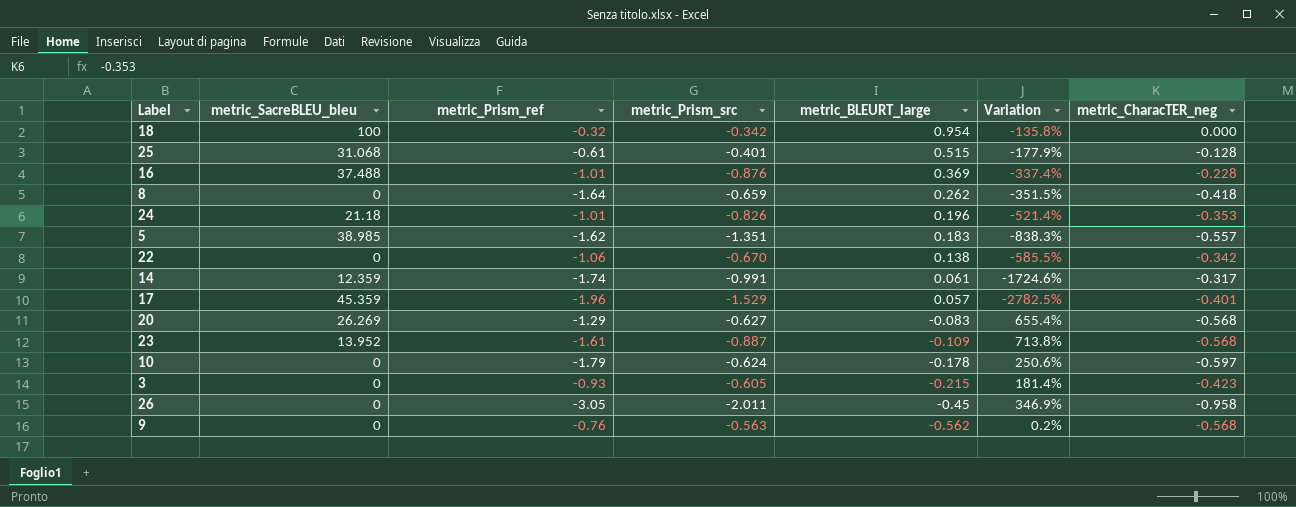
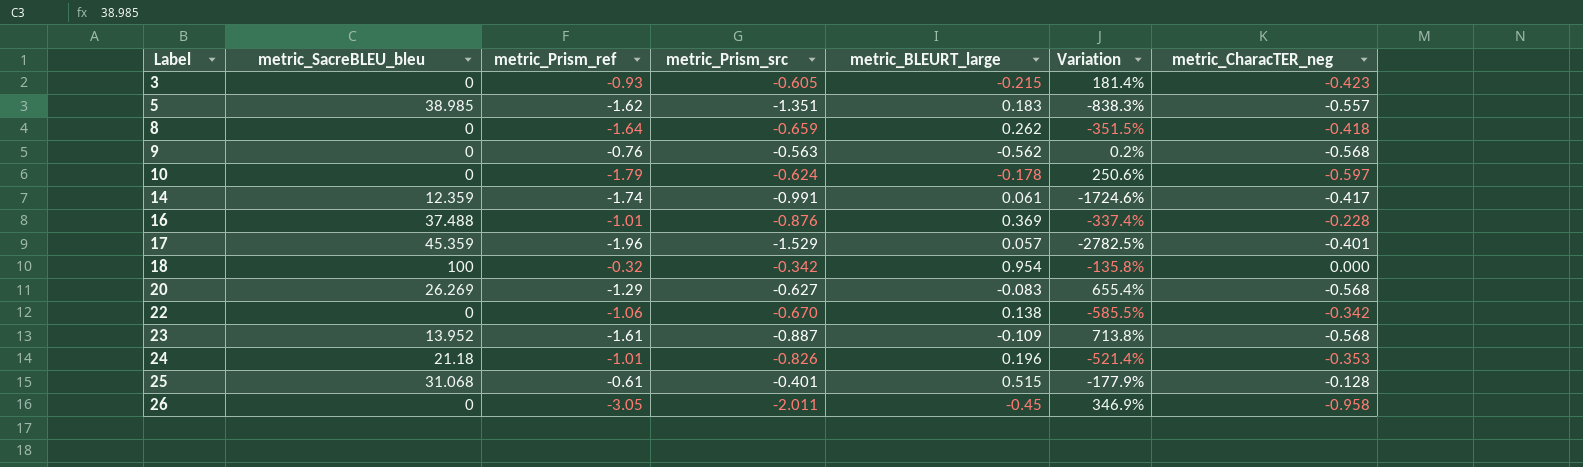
row order: metric_BLEURT_large descending -> Label ascending
14 | metric_CharacTER_neg: -0.317 -> -0.417

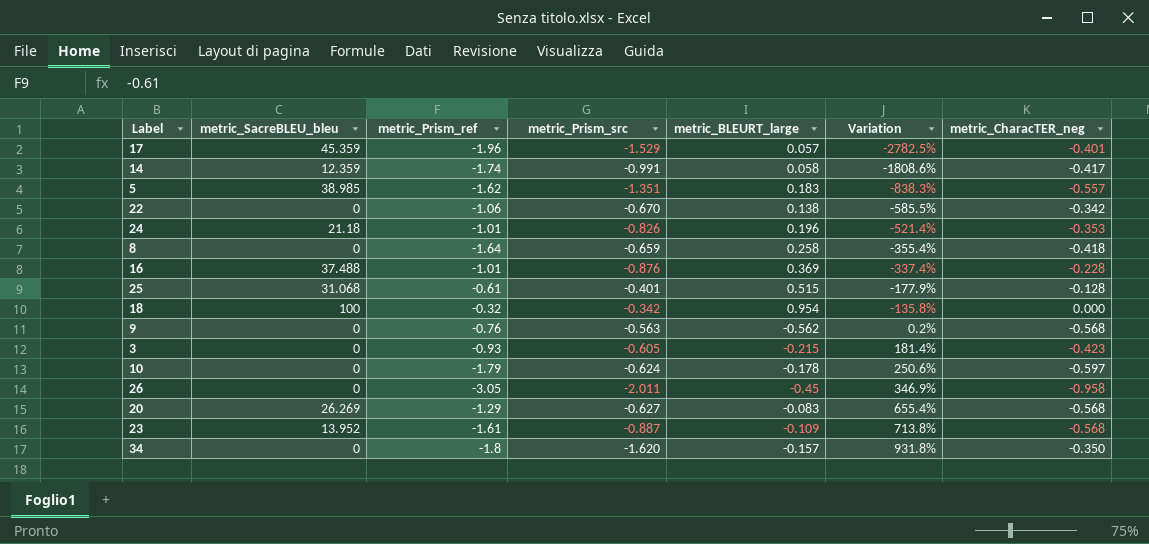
row order: Label ascending -> Variation ascending
14 | metric_BLEURT_large: 0.061 -> 0.058
14 | Variation: -1724.6% -> -1808.6%
8 | metric_BLEURT_large: 0.262 -> 0.258
8 | Variation: -351.5% -> -355.4%
row 34: none -> 0 | -1.8 | -1.620 | -0.157 | 931.8% | -0.350

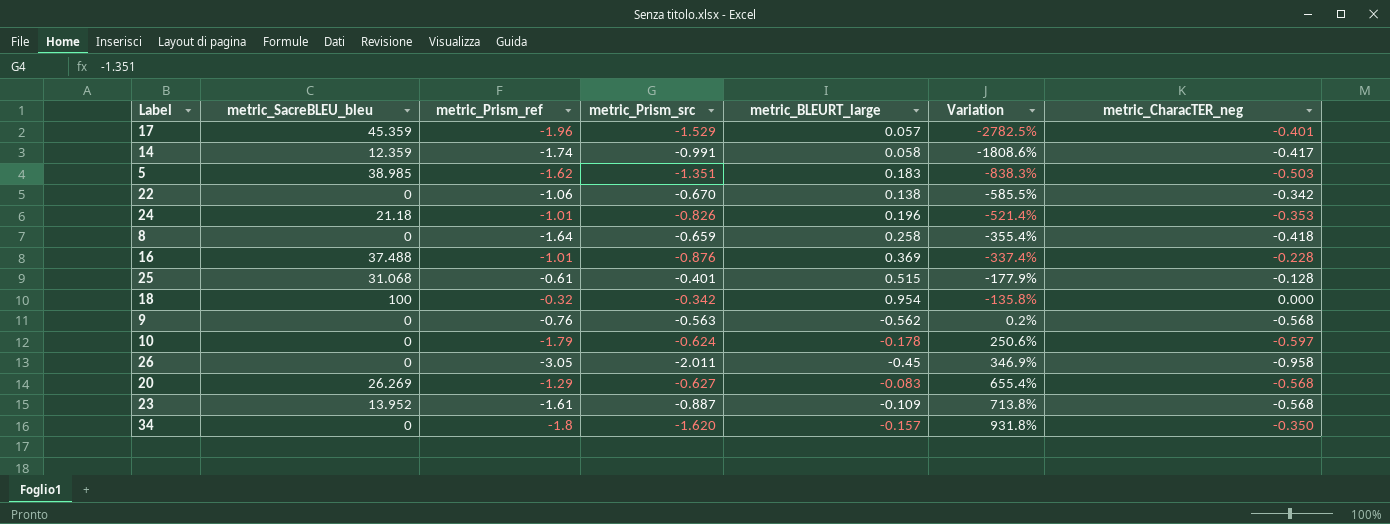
row 3: 0 | -0.93 | -0.605 | -0.215 | 181.4% | -0.423 -> none
5 | metric_CharacTER_neg: -0.557 -> -0.503

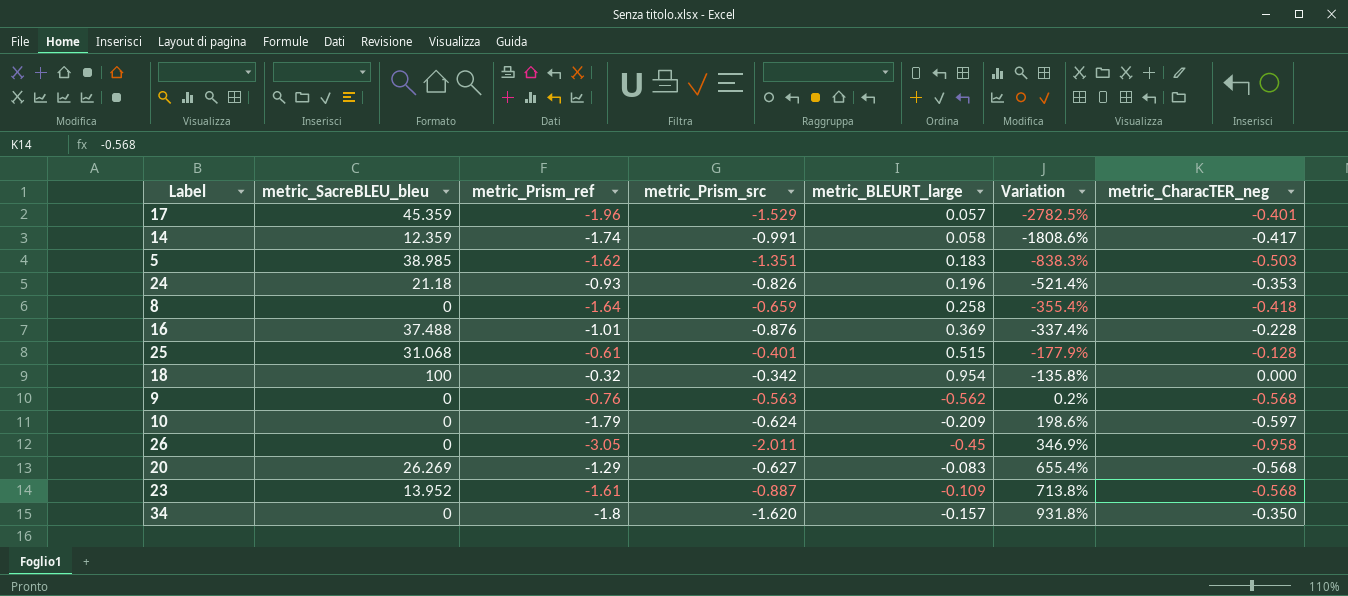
row 22: 0 | -1.06 | -0.670 | 0.138 | -585.5% | -0.342 -> none
24 | metric_Prism_ref: -1.01 -> -0.93
10 | metric_BLEURT_large: -0.178 -> -0.209
10 | Variation: 250.6% -> 198.6%

